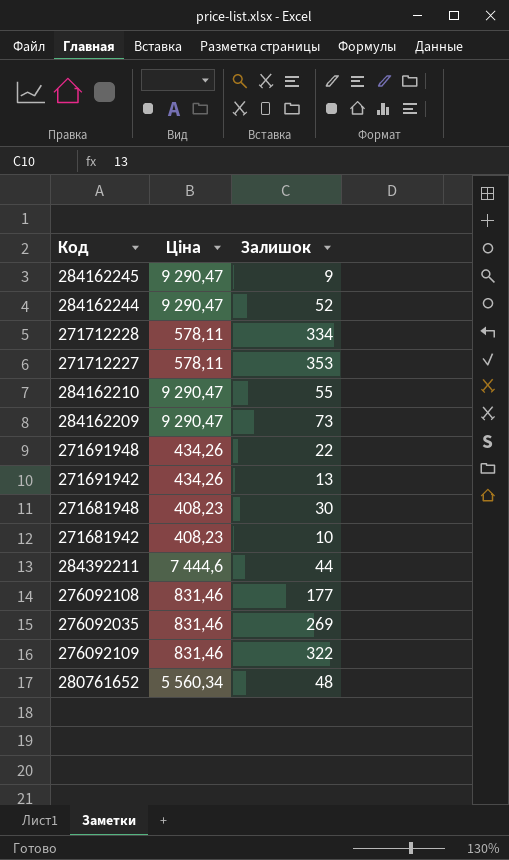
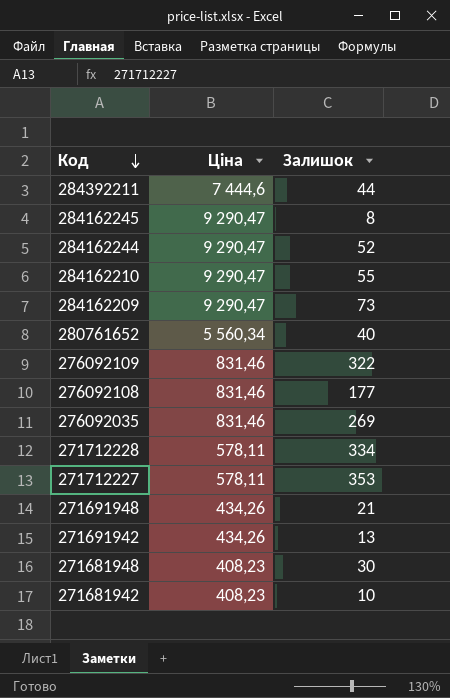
row order: none -> Код descending
284162245 | Залишок: 9 -> 8
280761652 | Залишок: 48 -> 40
271691948 | Залишок: 22 -> 21

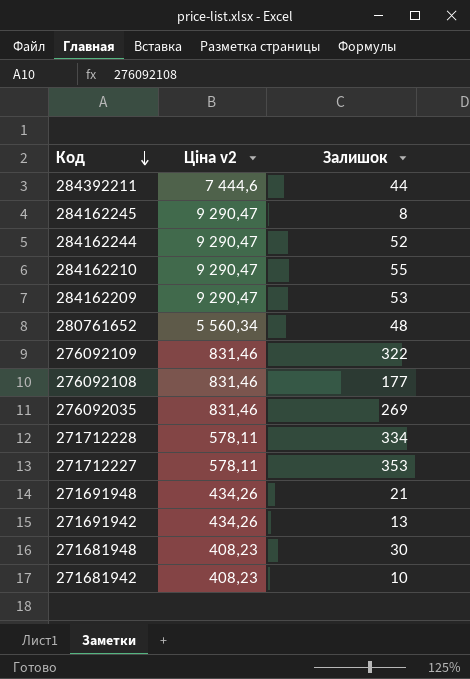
column name: Ціна -> Ціна v2
284162209 | Залишок: 73 -> 53
280761652 | Залишок: 40 -> 48

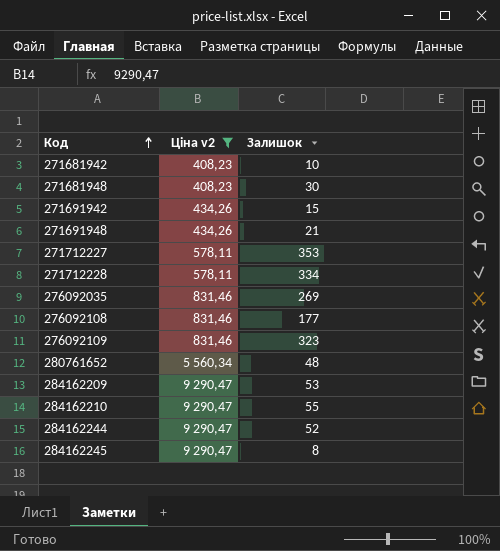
filter: none -> Ціна v2 != 7 444,6
row order: Код descending -> Код ascending
271691942 | Залишок: 13 -> 15
276092109 | Залишок: 322 -> 323

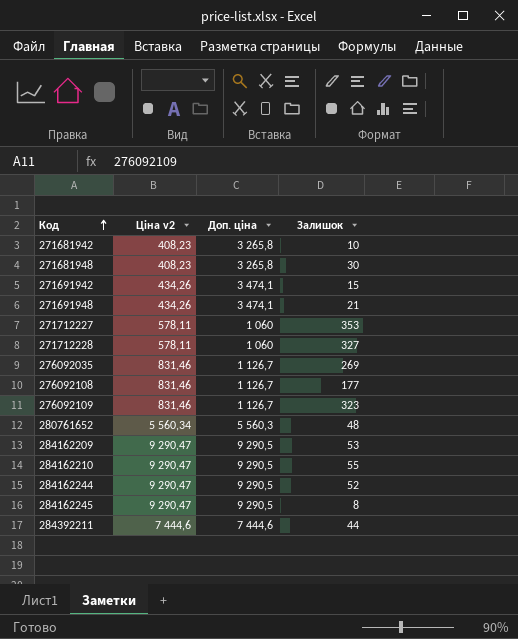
filter: Ціна v2 != 7 444,6 -> none
column Доп. ціна | position: none -> 3
271712228 | Залишок: 334 -> 327

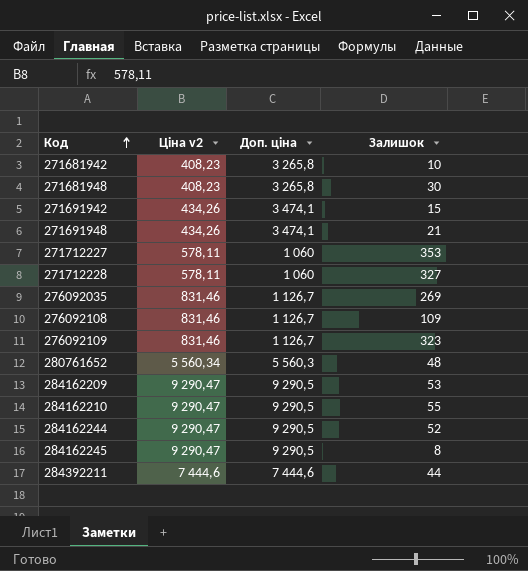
276092108 | Залишок: 177 -> 109

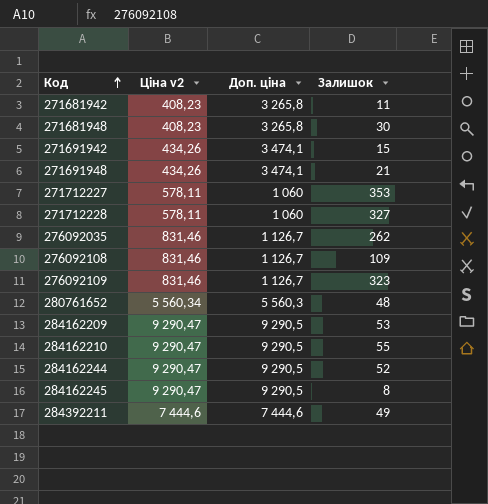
271681942 | Залишок: 10 -> 11
276092035 | Залишок: 269 -> 262
284392211 | Залишок: 44 -> 49

